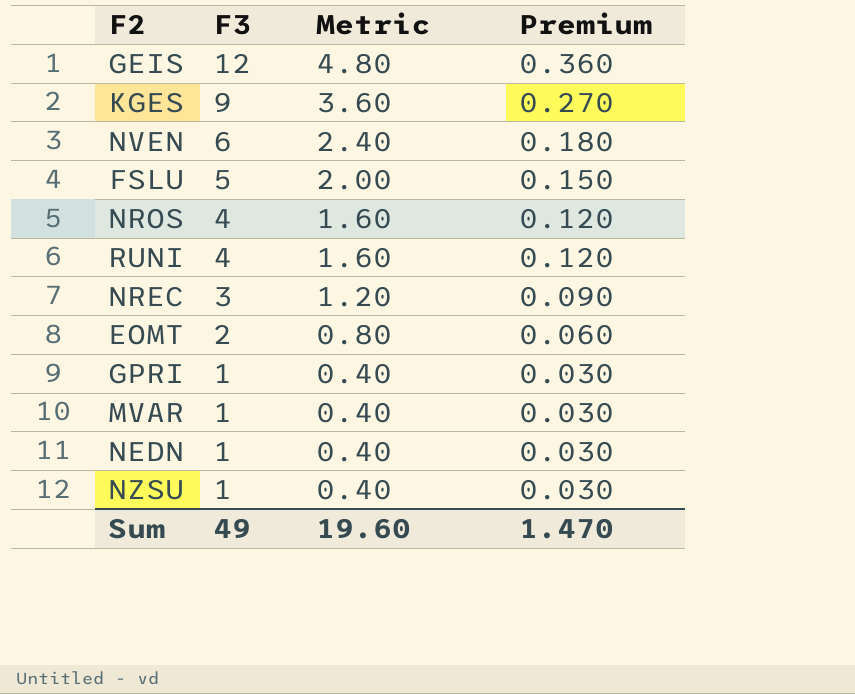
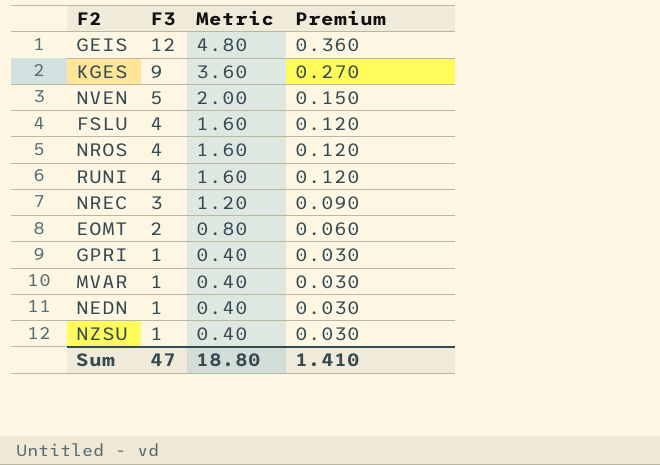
NVEN | F3: 6 -> 5
NVEN | Metric: 2.40 -> 2.00
NVEN | Premium: 0.180 -> 0.150
FSLU | F3: 5 -> 4
FSLU | Metric: 2.00 -> 1.60
FSLU | Premium: 0.150 -> 0.120
Sum | F3: 49 -> 47
Sum | Metric: 19.60 -> 18.80
Sum | Premium: 1.470 -> 1.410

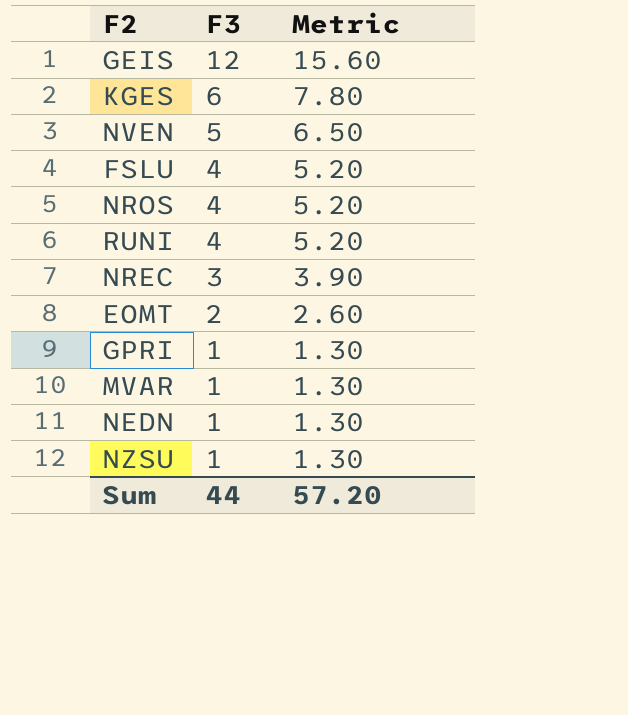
column Premium | formula: [F3] * 0.03 -> none
column Metric | formula: [F3] * 0.4 -> [F3] * 1.3
KGES | F3: 9 -> 6
Sum | F3: 47 -> 44
Sum | Metric: 18.80 -> 57.20

